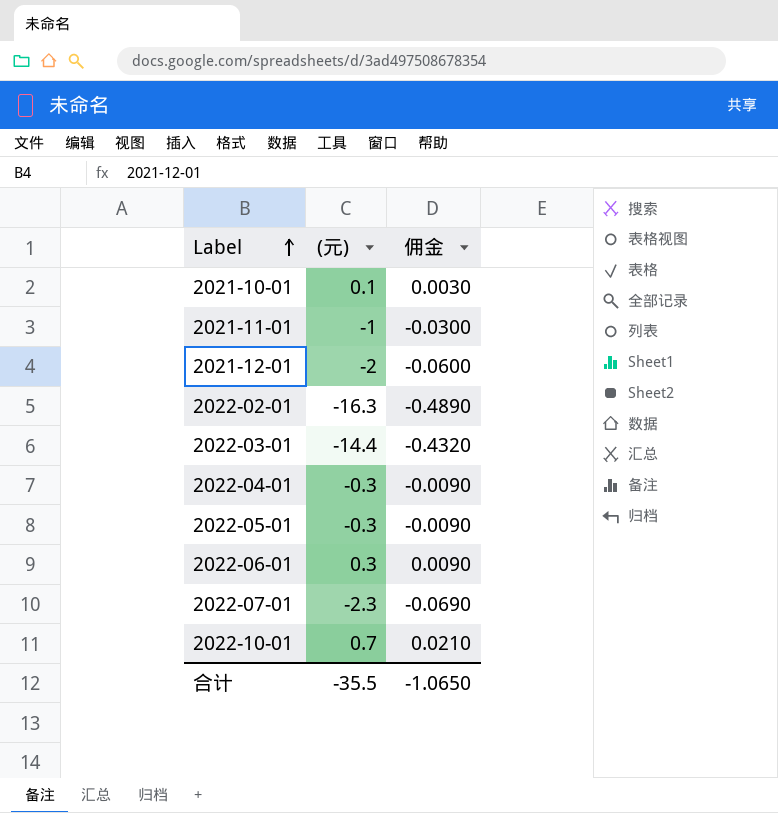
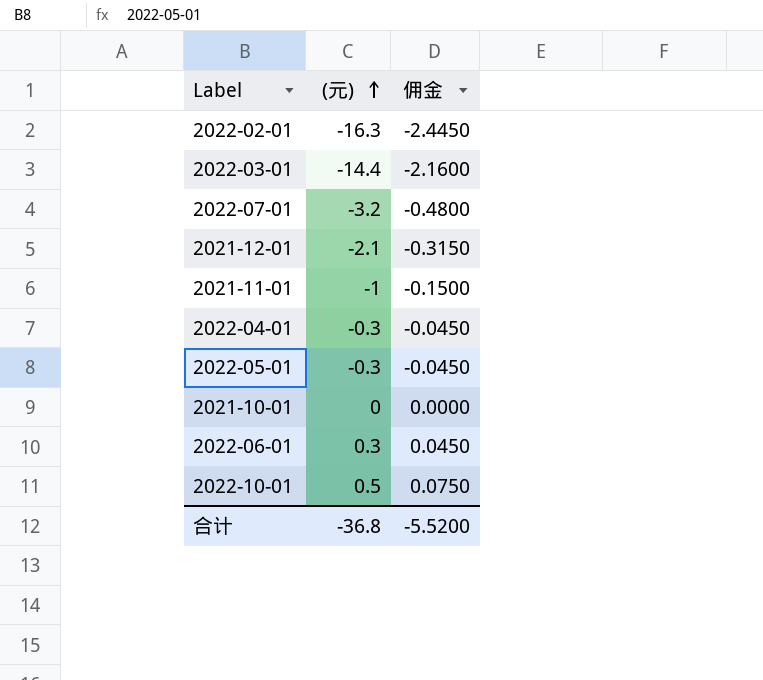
row order: Label ascending -> (元) ascending
column 佣金 | formula: [(元)] * 0.03 -> [(元)] * 0.15
2022-07-01 | (元): -2.3 -> -3.2
2021-12-01 | (元): -2 -> -2.1
2021-10-01 | (元): 0.1 -> 0
2022-10-01 | (元): 0.7 -> 0.5
合计 | (元): -35.5 -> -36.8
合计 | 佣金: -1.0650 -> -5.5200

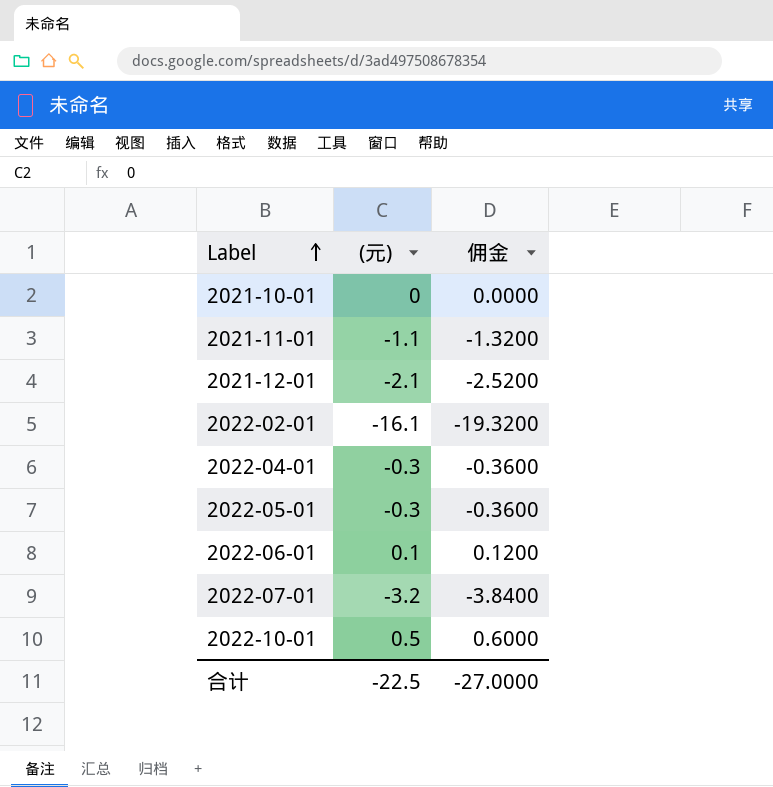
row order: (元) ascending -> Label ascending
column 佣金 | formula: [(元)] * 0.15 -> [(元)] * 1.2
row 2022-03-01: -14.4 | -2.1600 -> none
2021-11-01 | (元): -1 -> -1.1
2022-02-01 | (元): -16.3 -> -16.1
2022-06-01 | (元): 0.3 -> 0.1
合计 | (元): -36.8 -> -22.5
合计 | 佣金: -5.5200 -> -27.0000

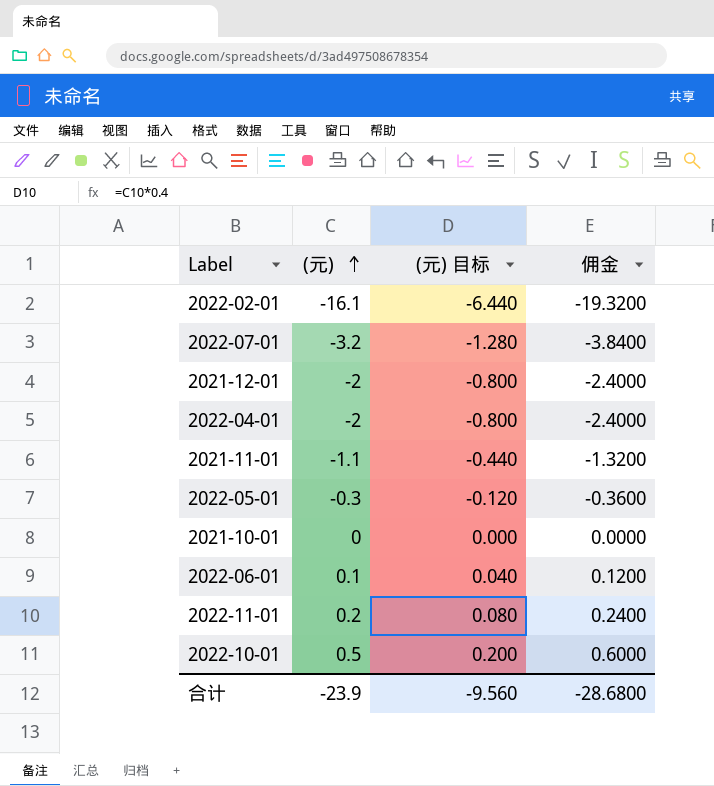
row order: Label ascending -> (元) ascending
column (元) 目标 | formula: none -> [(元)] * 0.4
2021-12-01 | (元): -2.1 -> -2
2021-12-01 | 佣金: -2.5200 -> -2.4000
2022-04-01 | (元): -0.3 -> -2
2022-04-01 | 佣金: -0.3600 -> -2.4000
row 2022-11-01: none -> 0.2 | 0.080 | 0.2400
合计 | (元): -22.5 -> -23.9
合计 | 佣金: -27.0000 -> -28.6800

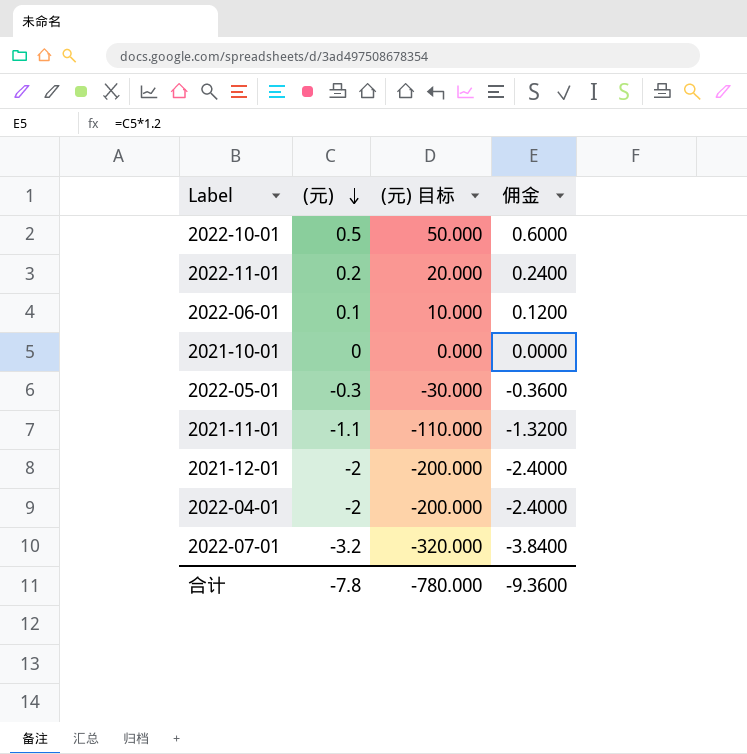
row order: (元) ascending -> (元) descending
column (元) 目标 | formula: [(元)] * 0.4 -> [(元)] * 100
row 2022-02-01: -16.1 | -6.440 | -19.3200 -> none
合计 | (元): -23.9 -> -7.8
合计 | (元) 目标: -9.560 -> -780.000
合计 | 佣金: -28.6800 -> -9.3600

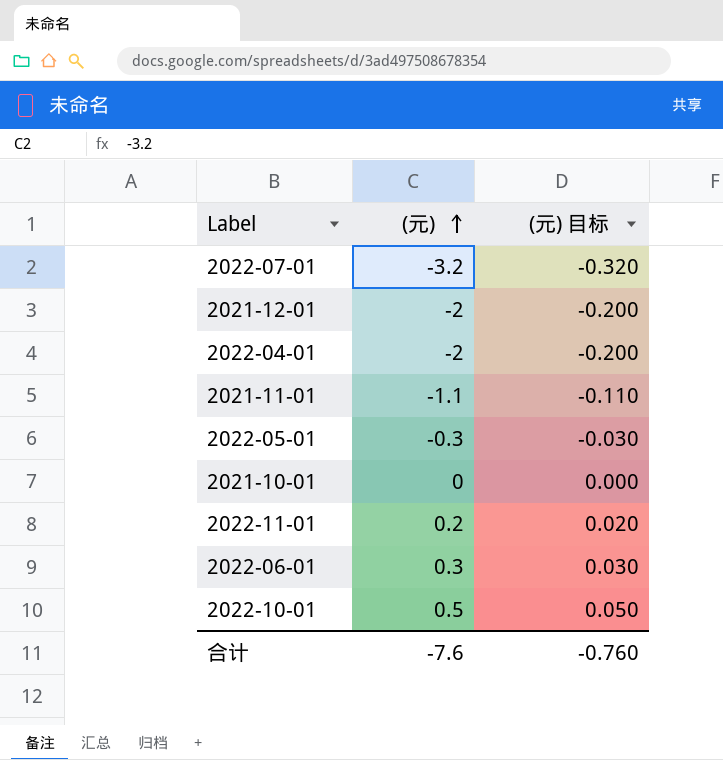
row order: (元) descending -> (元) ascending
column 佣金 | formula: [(元)] * 1.2 -> none
column (元) 目标 | formula: [(元)] * 100 -> [(元)] * 0.1
2022-06-01 | (元): 0.1 -> 0.3
合计 | (元): -7.8 -> -7.6
合计 | (元) 目标: -780.000 -> -0.760

